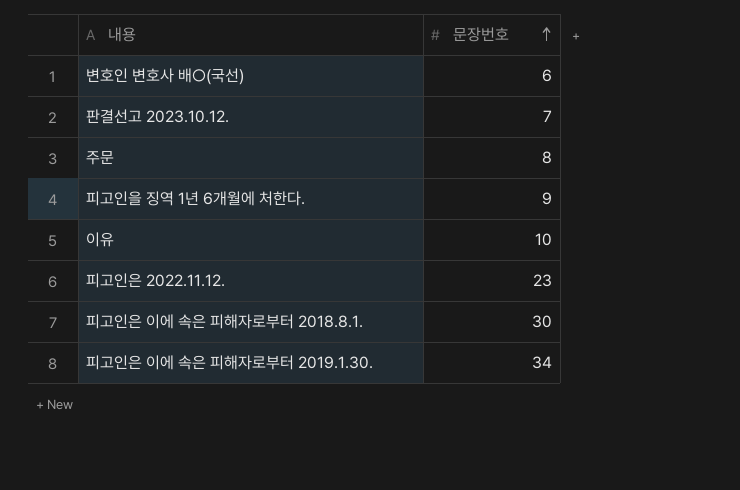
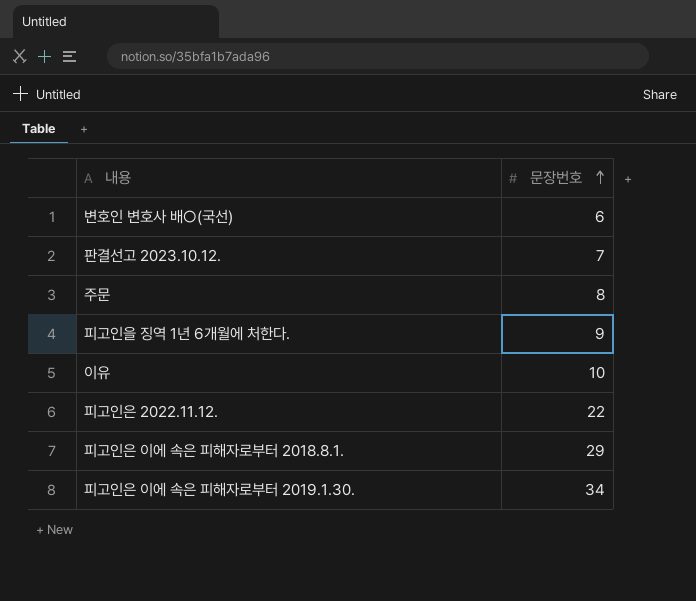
피고인은 2022.11.12. | 문장번호: 23 -> 22
피고인은 이에 속은 피해자로부터 2018.8.1. | 문장번호: 30 -> 29

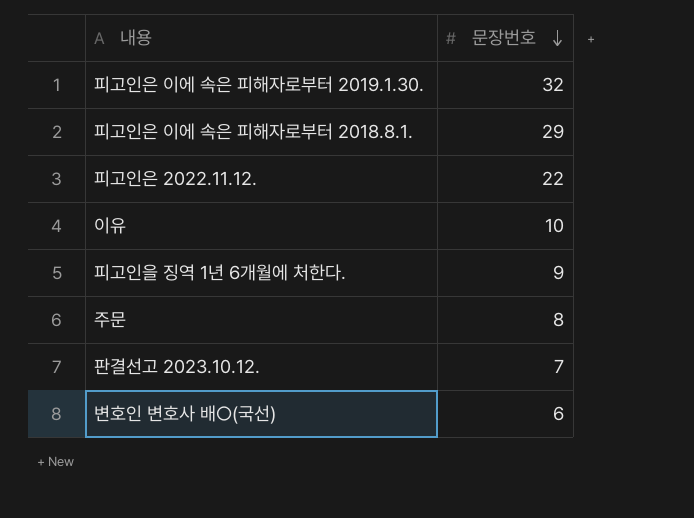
row order: 문장번호 ascending -> 문장번호 descending
피고인은 이에 속은 피해자로부터 2019.1.30. | 문장번호: 34 -> 32

